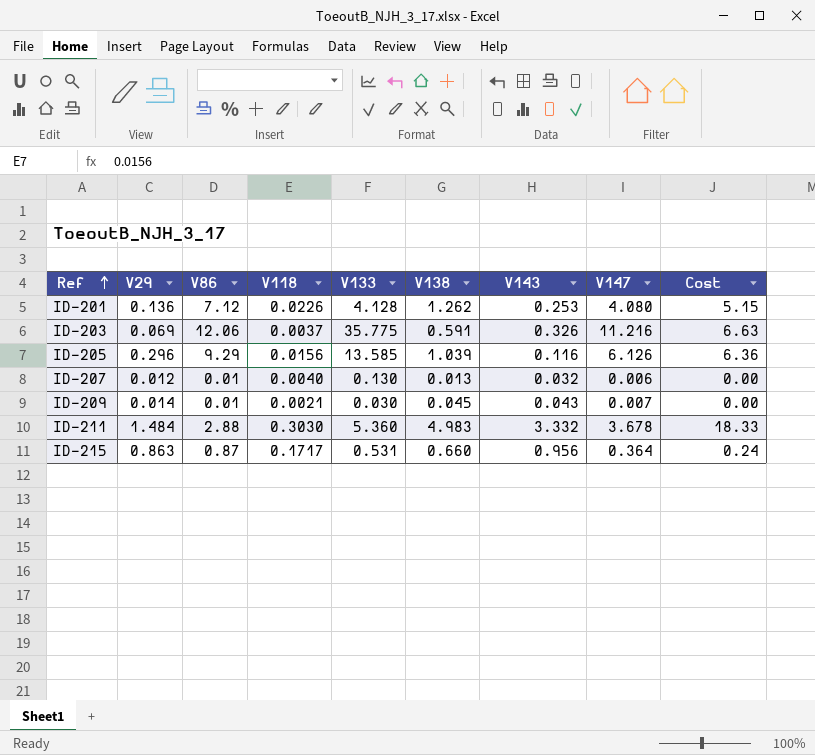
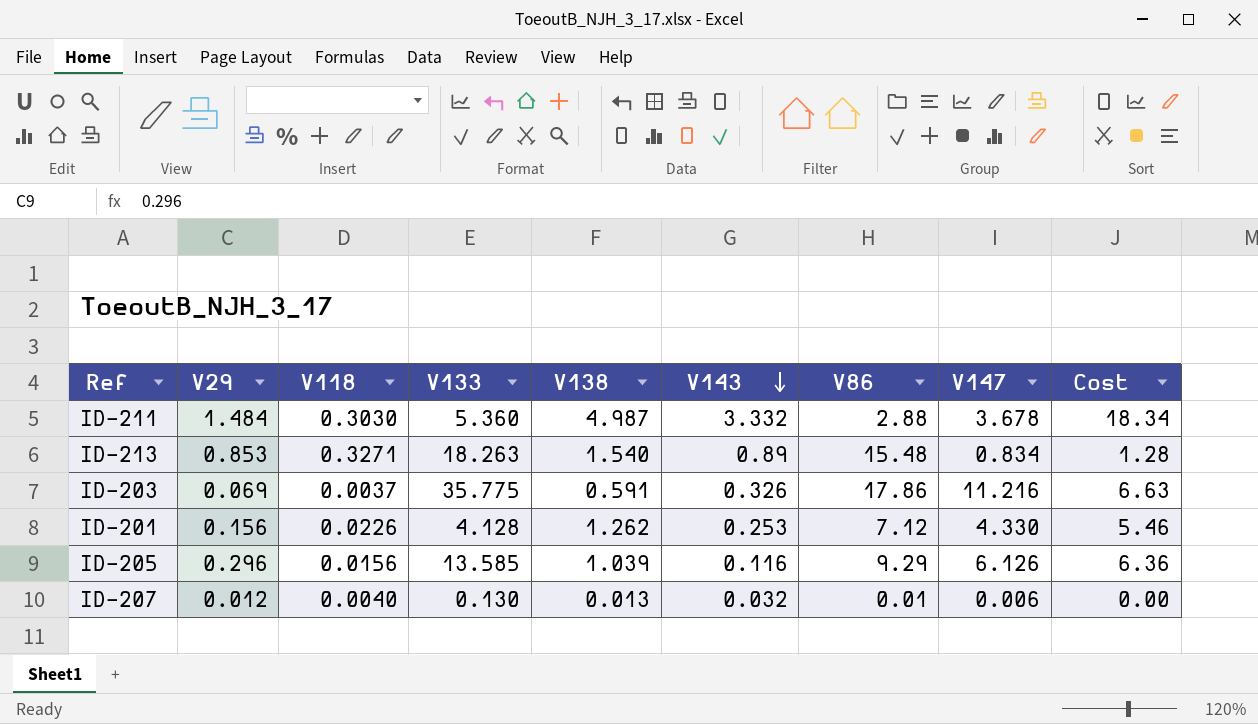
row order: Ref ascending -> V143 descending
column V86 | position: 3 -> 7
row ID-209: 0.014 | 0.01 | 0.0021 | 0.030 | 0.045 | 0.043 | 0.007 | 0.00 -> none
row ID-215: 0.863 | 0.87 | 0.1717 | 0.531 | 0.660 | 0.956 | 0.364 | 0.24 -> none
ID-211 | V138: 4.983 -> 4.987
ID-211 | Cost: 18.33 -> 18.34
row ID-213: none -> 0.853 | 0.3271 | 18.263 | 1.540 | 0.89 | 15.48 | 0.834 | 1.28
ID-203 | V86: 12.06 -> 17.86
ID-201 | V29: 0.136 -> 0.156
ID-201 | V147: 4.080 -> 4.330
ID-201 | Cost: 5.15 -> 5.46

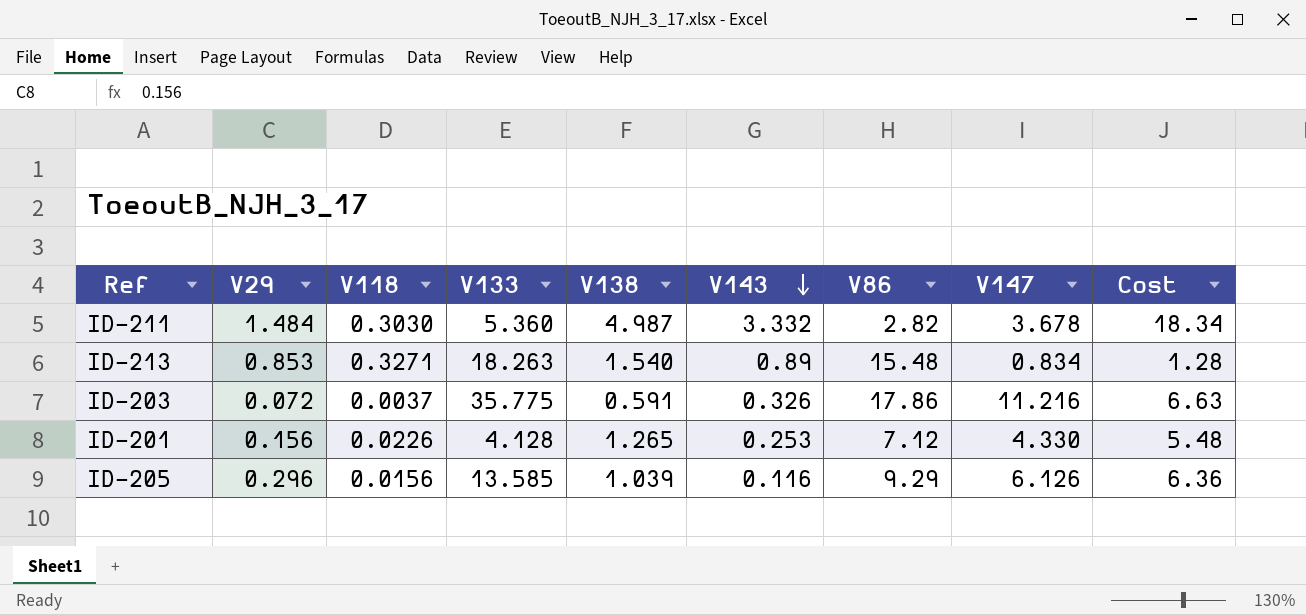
row ID-207: 0.012 | 0.0040 | 0.130 | 0.013 | 0.032 | 0.01 | 0.006 | 0.00 -> none
ID-211 | V86: 2.88 -> 2.82
ID-203 | V29: 0.069 -> 0.072
ID-201 | V138: 1.262 -> 1.265
ID-201 | Cost: 5.46 -> 5.48

